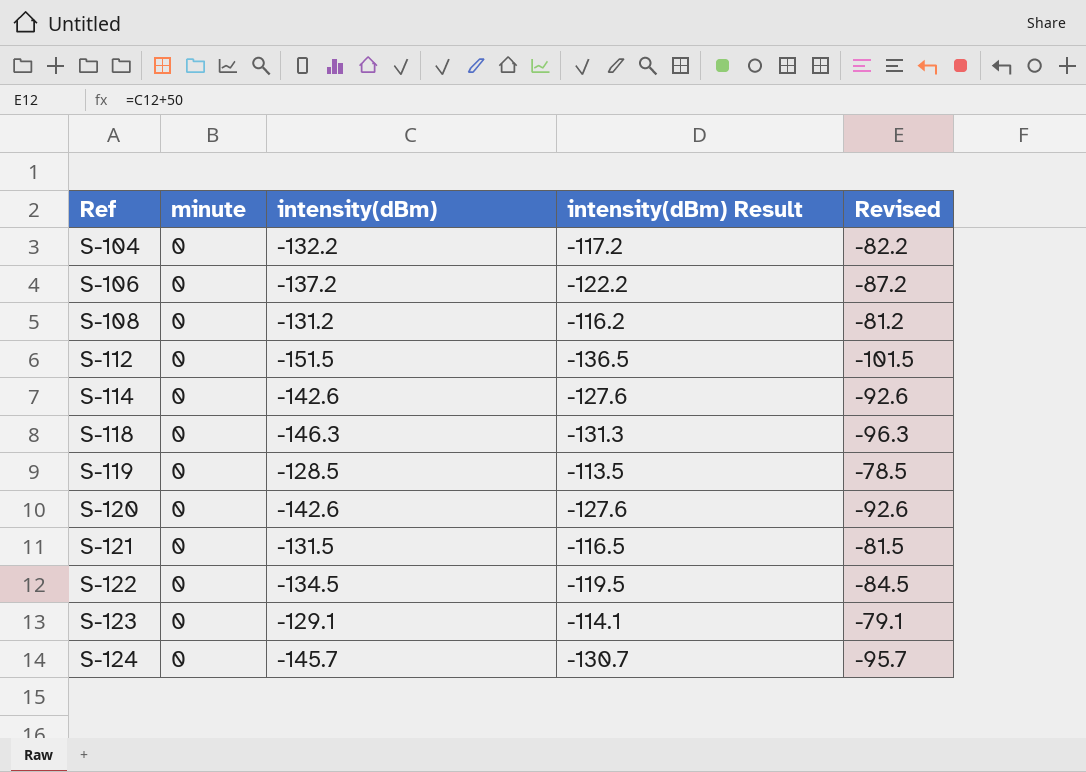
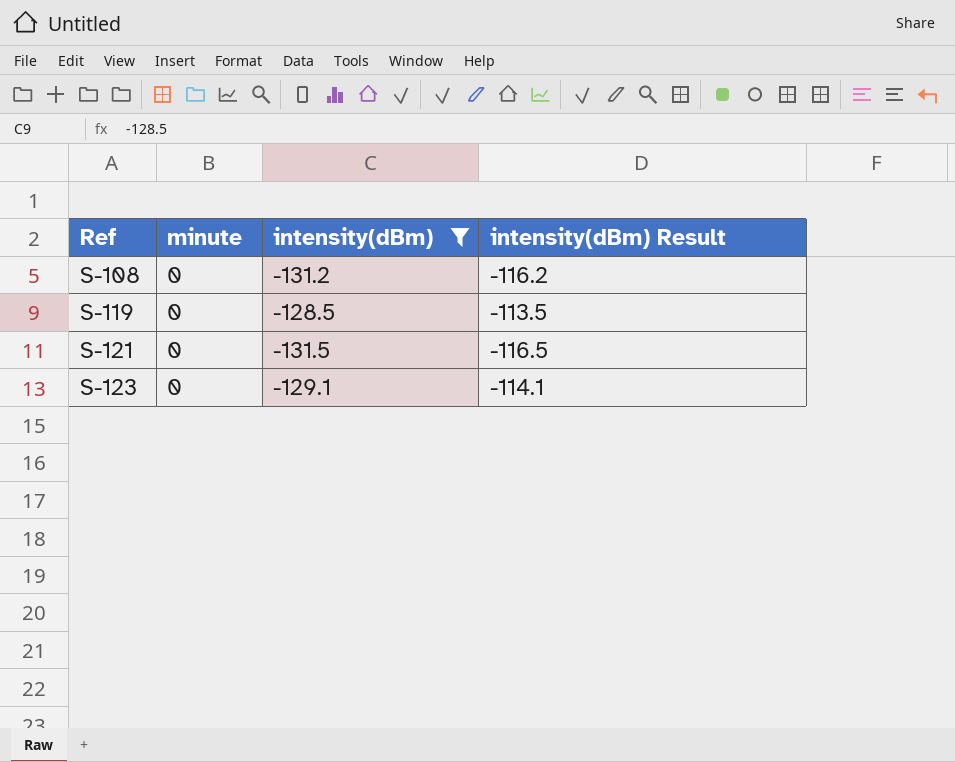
filter: none -> intensity(dBm) >= -131.5
column Revised | formula: [intensity(dBm)] + 50 -> none

